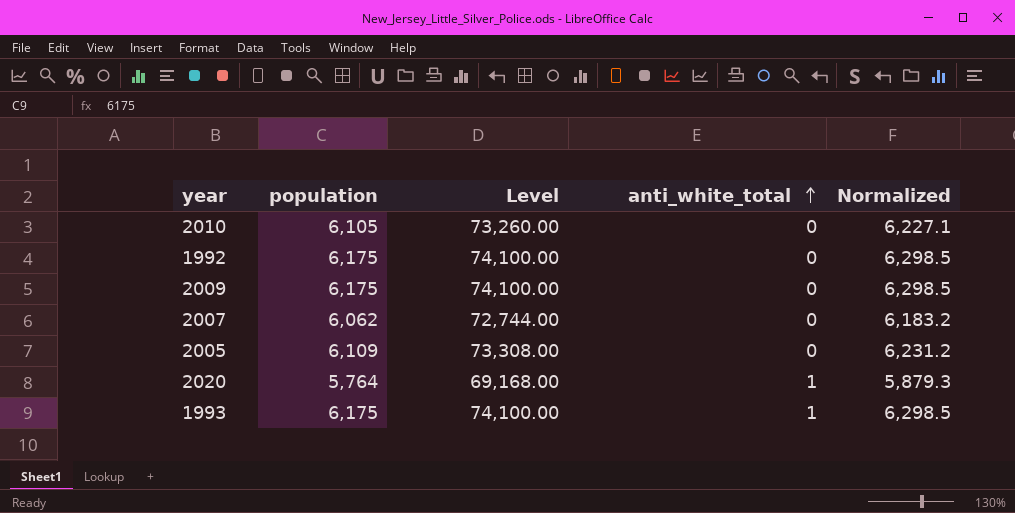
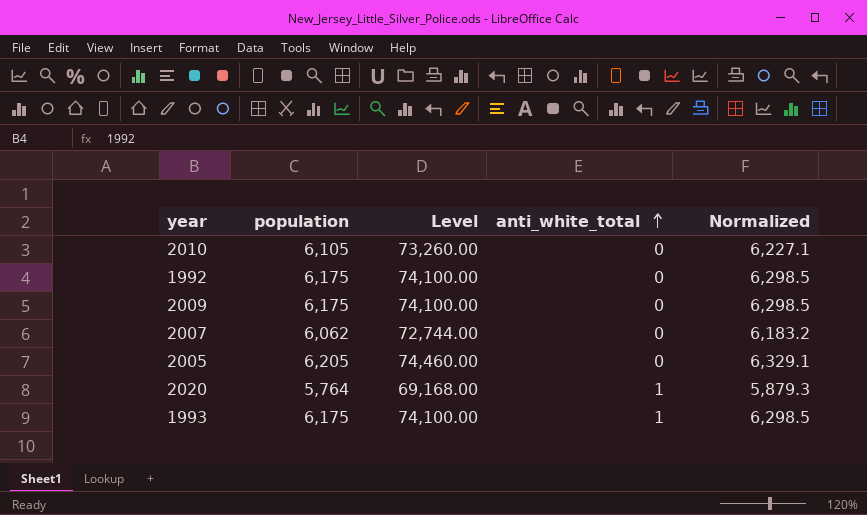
2005 | population: 6,109 -> 6,205
2005 | Level: 73,308.00 -> 74,460.00
2005 | Normalized: 6,231.2 -> 6,329.1

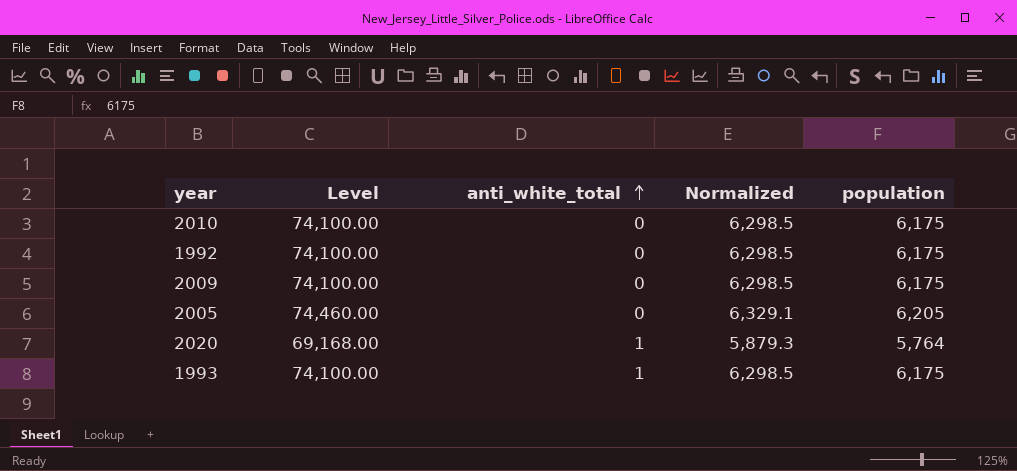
column population | position: 2 -> 5
row 2007: 6,062 | 72,744.00 | 0 | 6,183.2 -> none
2010 | Level: 73,260.00 -> 74,100.00
2010 | Normalized: 6,227.1 -> 6,298.5
2010 | population: 6,105 -> 6,175

